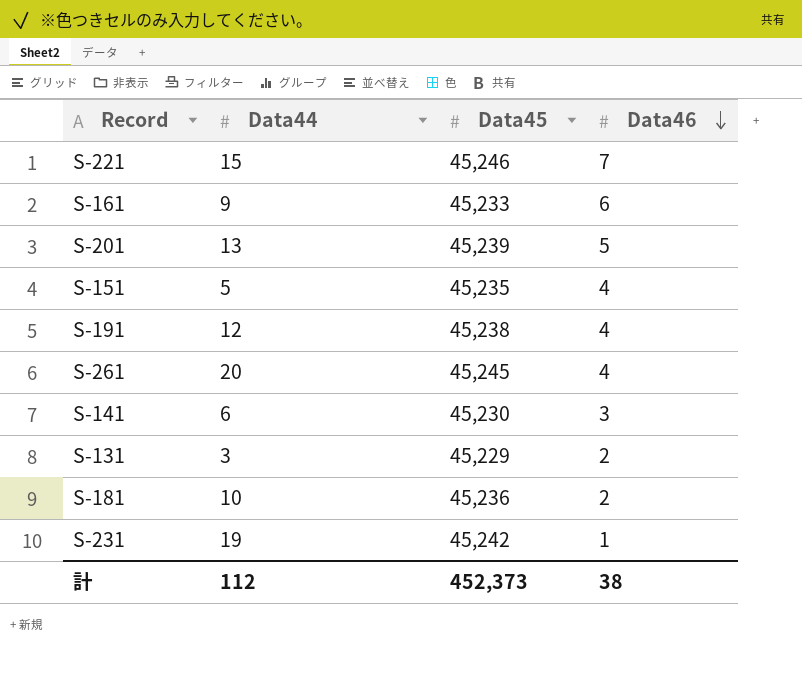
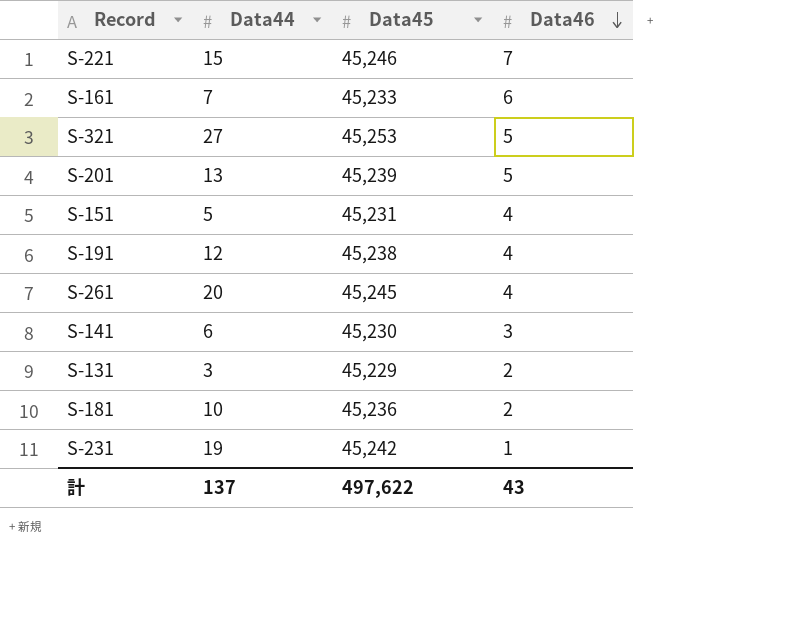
S-161 | Data44: 9 -> 7
row S-321: none -> 27 | 45,253 | 5
S-151 | Data45: 45,235 -> 45,231
計 | Data44: 112 -> 137
計 | Data45: 452,373 -> 497,622
計 | Data46: 38 -> 43

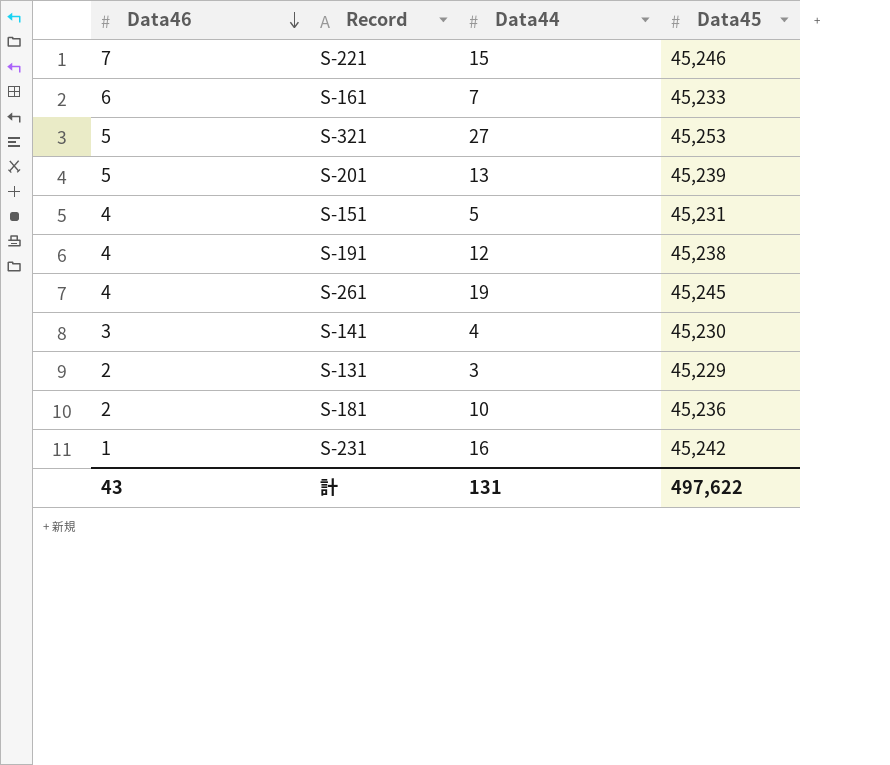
column Data46 | position: 4 -> 1
S-261 | Data44: 20 -> 19
S-141 | Data44: 6 -> 4
S-231 | Data44: 19 -> 16
計 | Data44: 137 -> 131

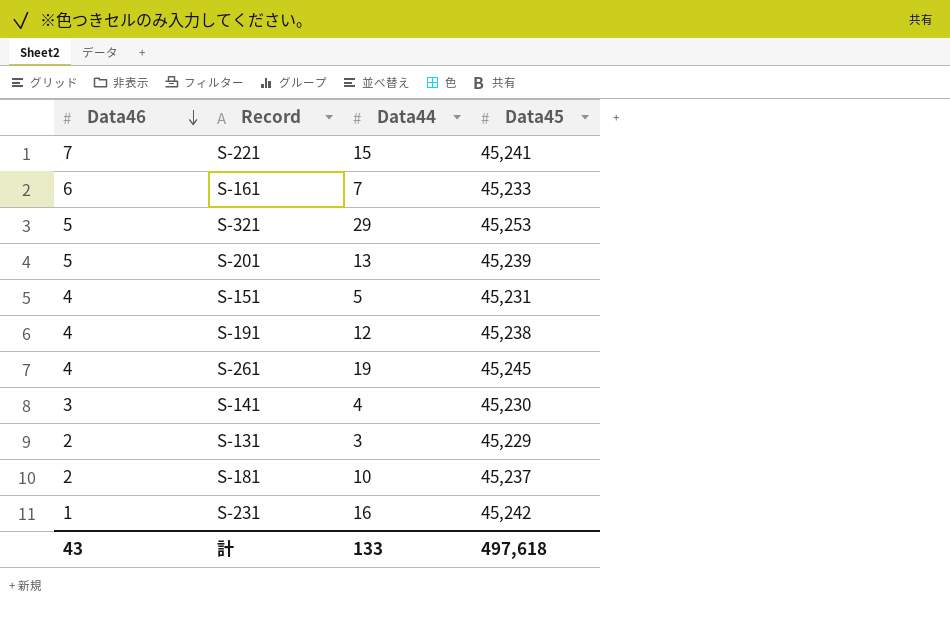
S-221 | Data45: 45,246 -> 45,241
S-321 | Data44: 27 -> 29
S-181 | Data45: 45,236 -> 45,237
計 | Data44: 131 -> 133
計 | Data45: 497,622 -> 497,618

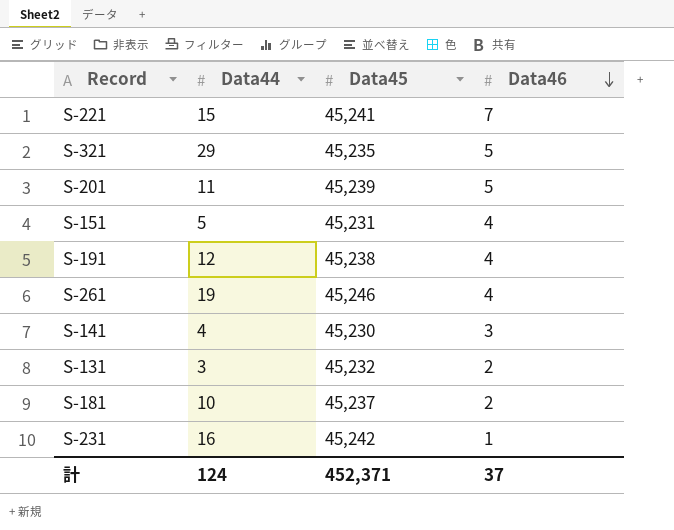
column Data46 | position: 1 -> 4
row S-161: 6 | 7 | 45,233 -> none
S-321 | Data45: 45,253 -> 45,235
S-201 | Data44: 13 -> 11
S-261 | Data45: 45,245 -> 45,246
S-131 | Data45: 45,229 -> 45,232
計 | Data44: 133 -> 124
計 | Data45: 497,618 -> 452,371
計 | Data46: 43 -> 37

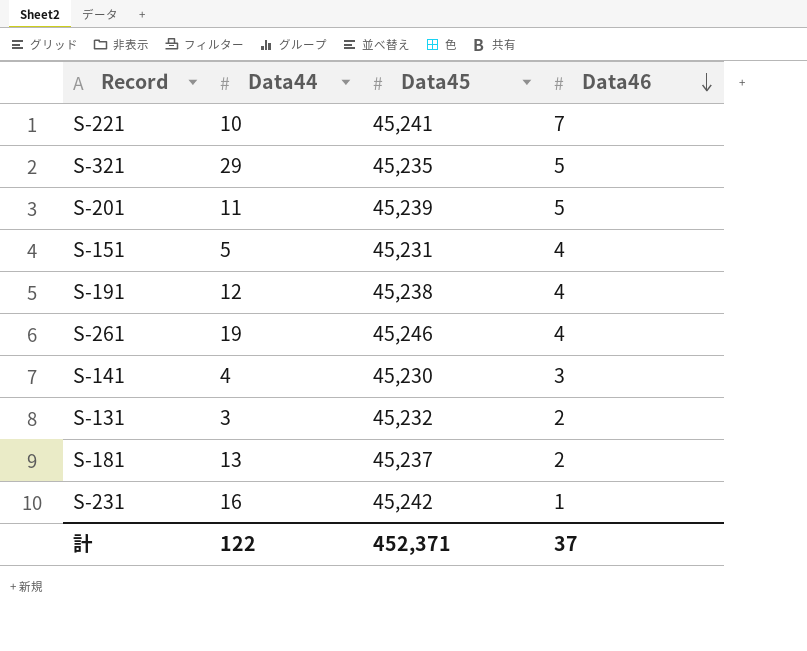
S-221 | Data44: 15 -> 10
S-181 | Data44: 10 -> 13
計 | Data44: 124 -> 122

